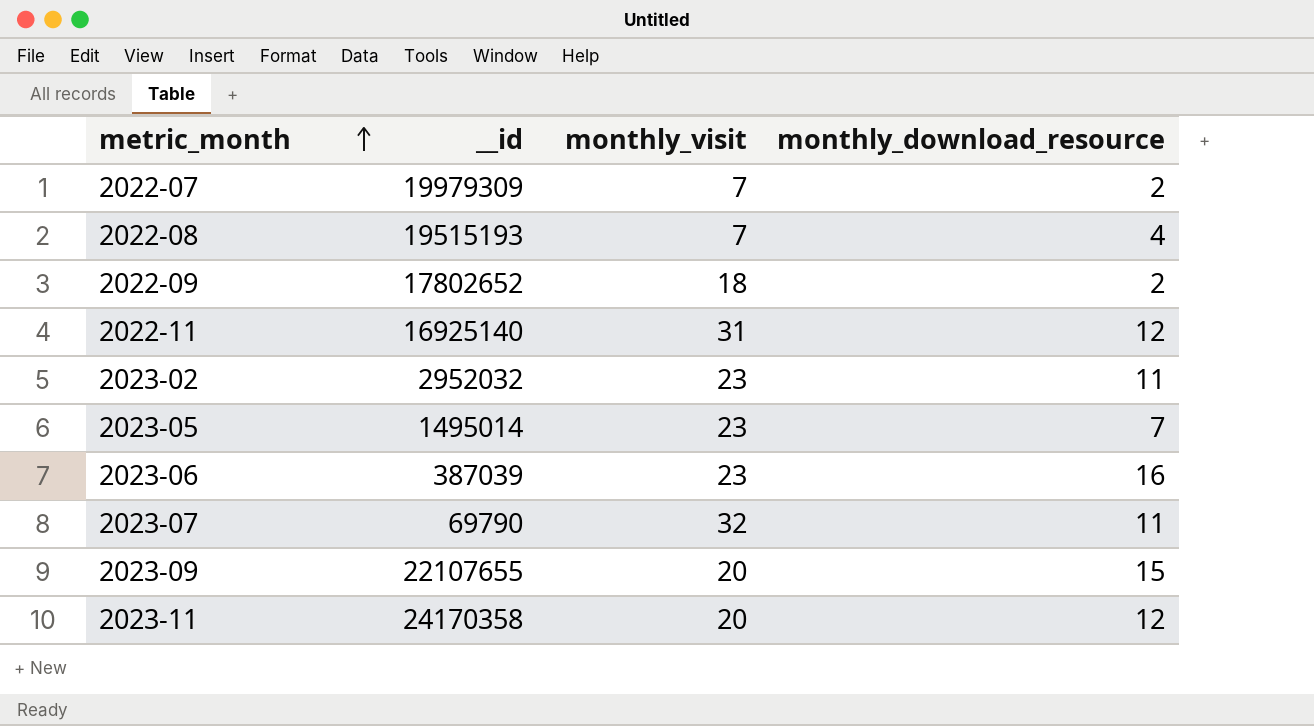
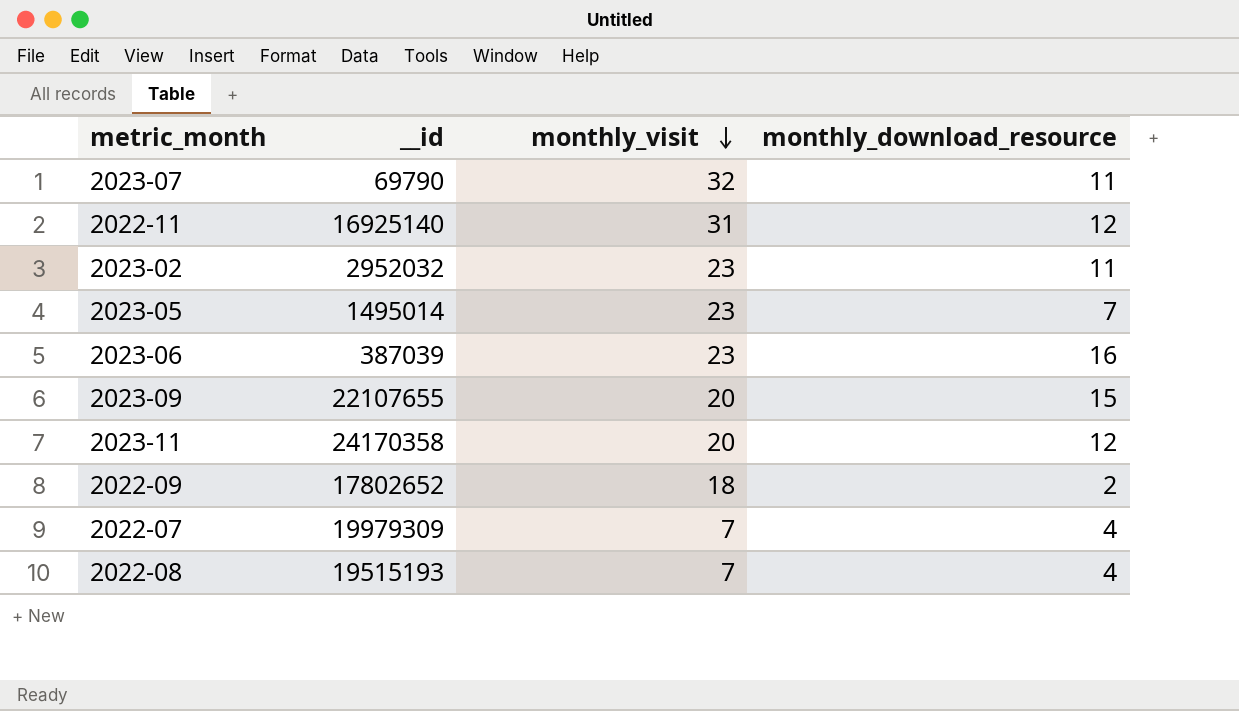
row order: metric_month ascending -> monthly_visit descending
2022-07 | monthly_download_resource: 2 -> 4

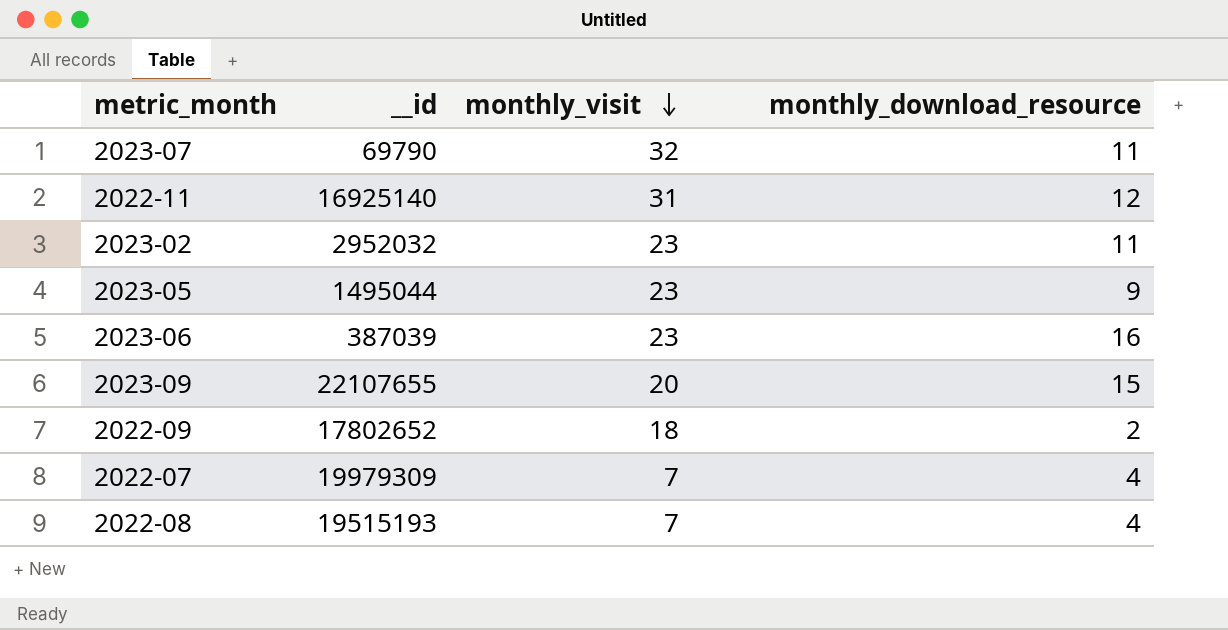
row 2023-11: 24170358 | 20 | 12 -> none
2023-05 | __id: 1495014 -> 1495044
2023-05 | monthly_download_resource: 7 -> 9

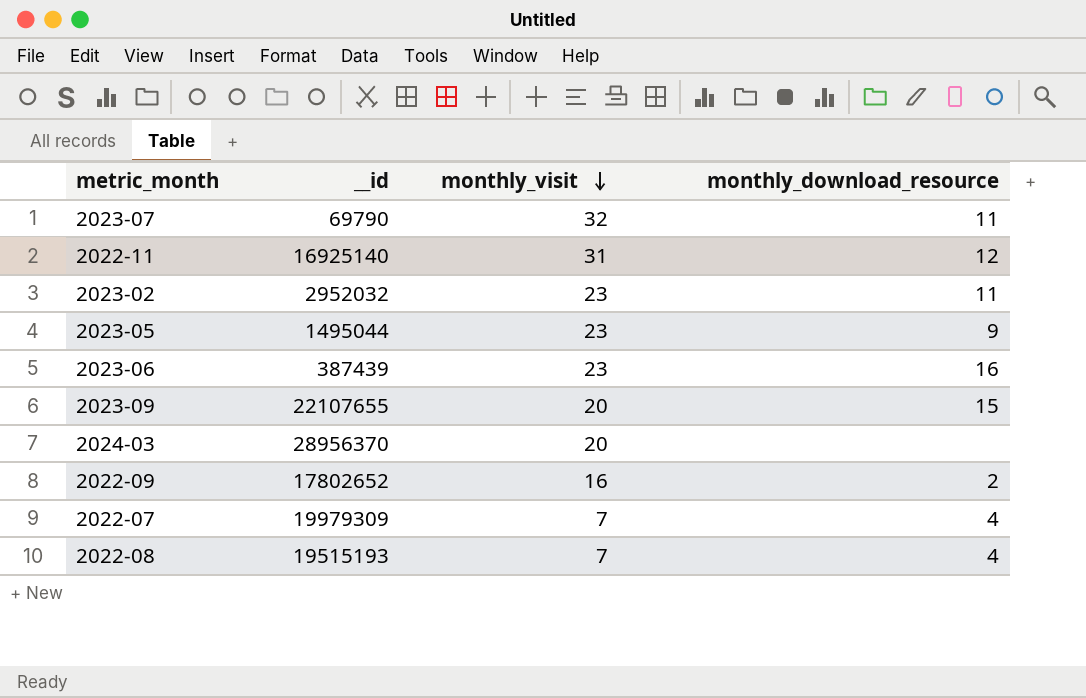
2023-06 | __id: 387039 -> 387439
row 2024-03: none -> 28956370 | 20 | none
2022-09 | monthly_visit: 18 -> 16

